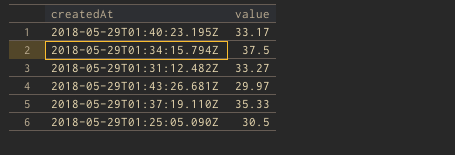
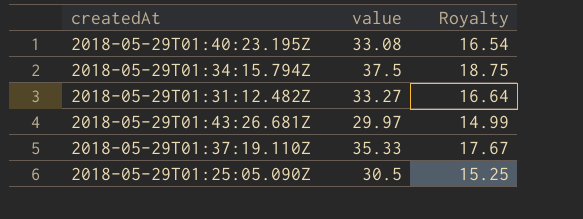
column Royalty | formula: none -> [value] * 0.5
2018-05-29T01:40:23.195Z | value: 33.17 -> 33.08

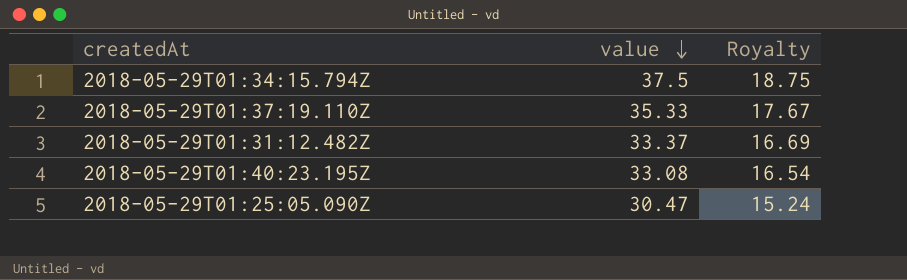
row order: none -> value descending
row 2018-05-29T01:43:26.681Z: 29.97 | 14.99 -> none
2018-05-29T01:31:12.482Z | value: 33.27 -> 33.37
2018-05-29T01:31:12.482Z | Royalty: 16.64 -> 16.69
2018-05-29T01:25:05.090Z | value: 30.5 -> 30.47
2018-05-29T01:25:05.090Z | Royalty: 15.25 -> 15.24

